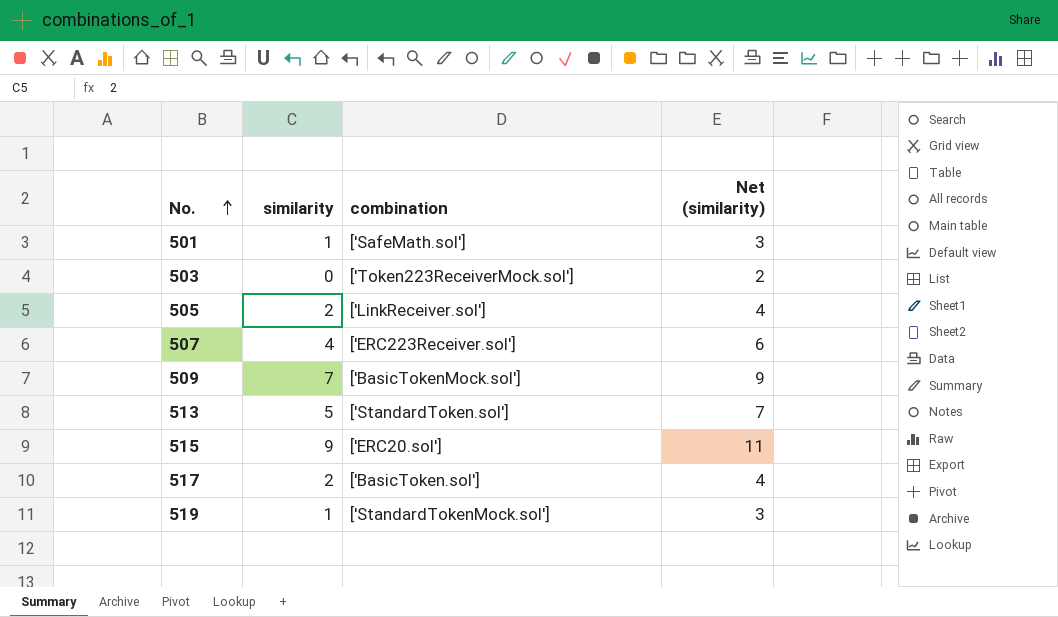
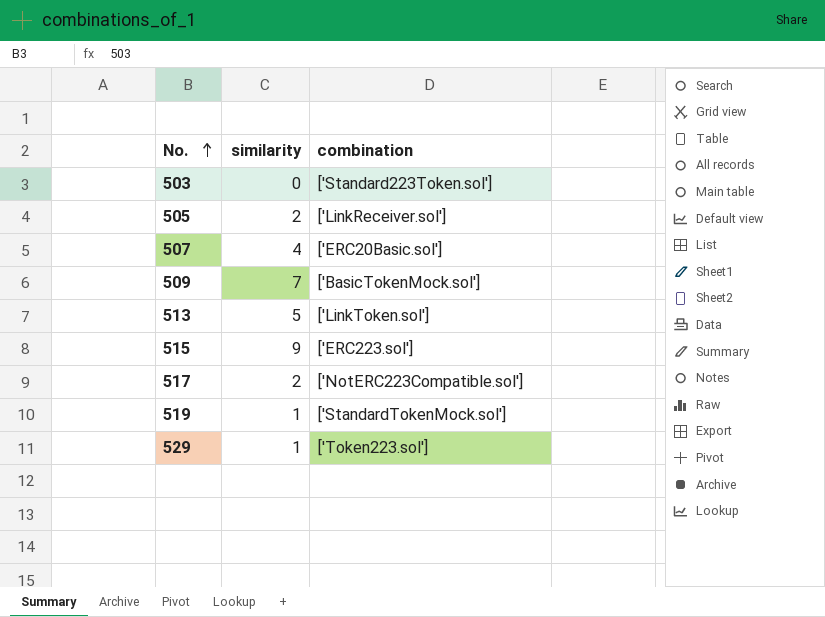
column Net (similarity) | formula: [similarity] + 2 -> none
row 501: 1 | ['SafeMath.sol'] | 3 -> none
503 | combination: ['Token223ReceiverMock.sol'] -> ['Standard223Token.sol']
507 | combination: ['ERC223Receiver.sol'] -> ['ERC20Basic.sol']
513 | combination: ['StandardToken.sol'] -> ['LinkToken.sol']
515 | combination: ['ERC20.sol'] -> ['ERC223.sol']
517 | combination: ['BasicToken.sol'] -> ['NotERC223Compatible.sol']
row 529: none -> 1 | ['Token223.sol']

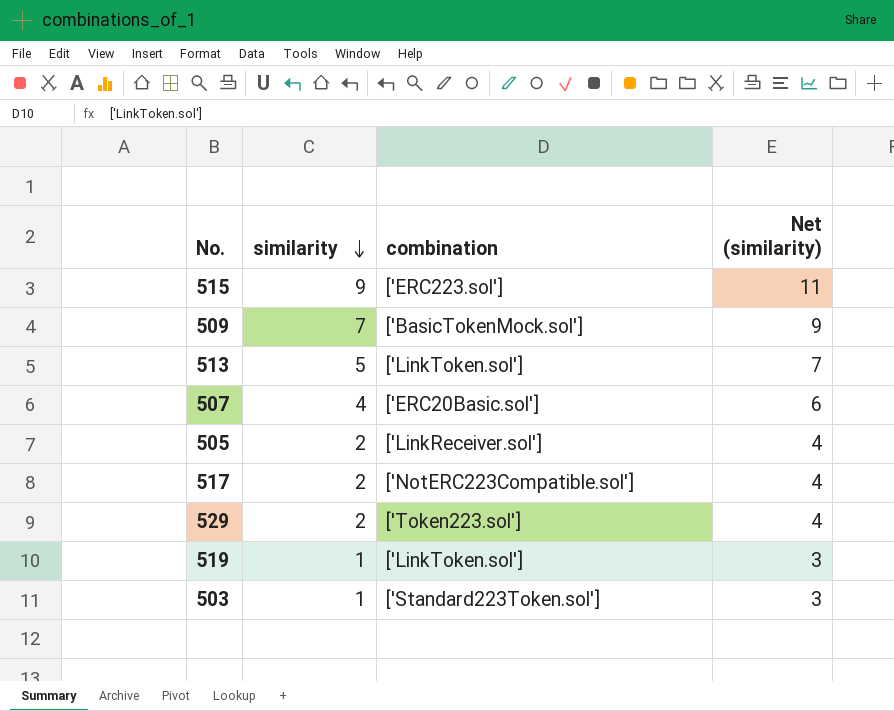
row order: No. ascending -> similarity descending
column Net (similarity) | formula: none -> [similarity] + 2
529 | similarity: 1 -> 2
519 | combination: ['StandardTokenMock.sol'] -> ['LinkToken.sol']
503 | similarity: 0 -> 1

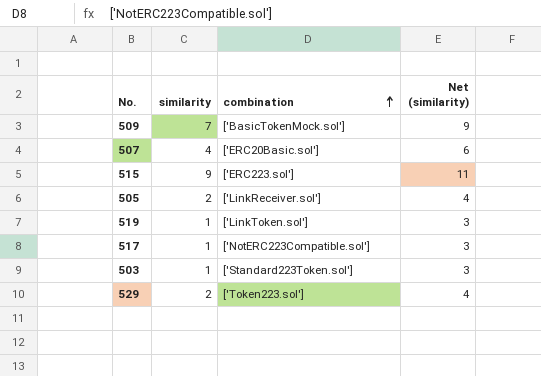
row order: similarity descending -> combination ascending
row 513: 5 | ['LinkToken.sol'] | 7 -> none
517 | similarity: 2 -> 1
517 | Net (similarity): 4 -> 3

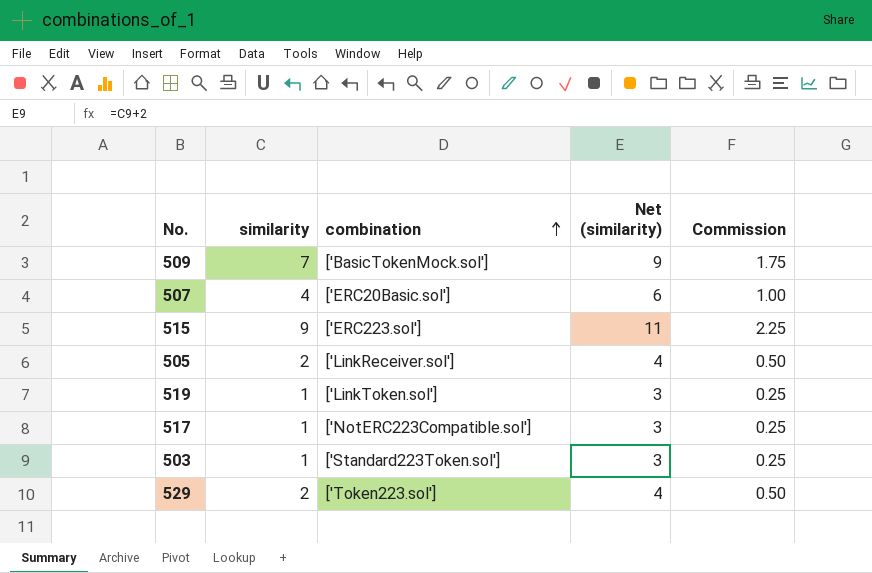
column Commission | formula: none -> [similarity] * 0.25

